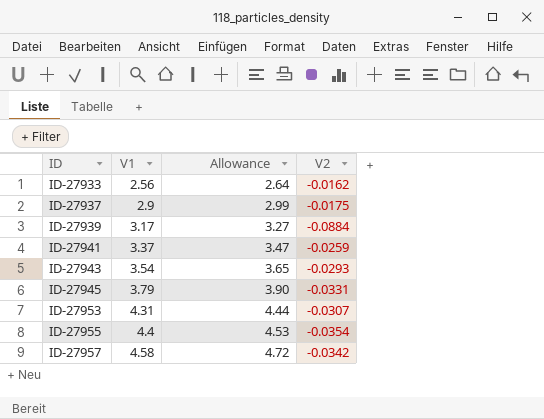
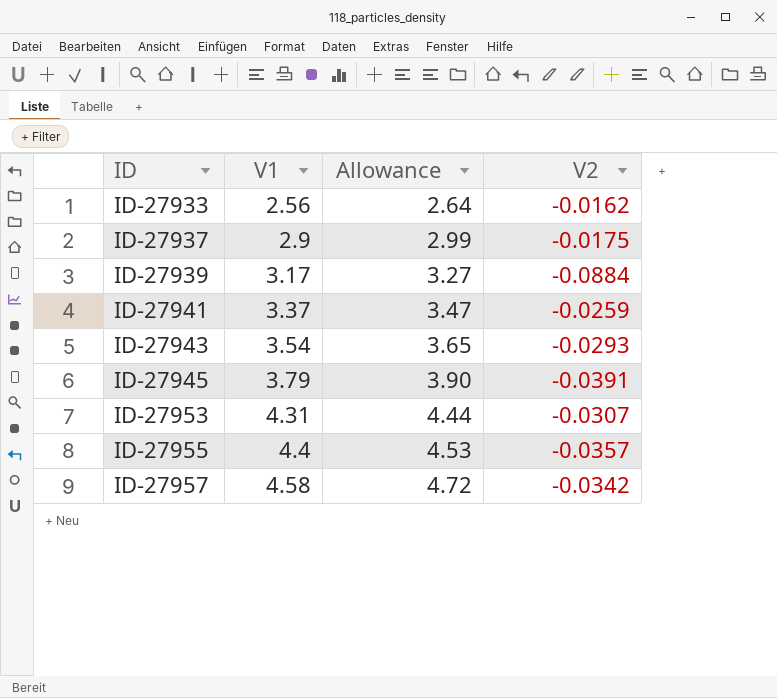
ID-27945 | V2: -0.0331 -> -0.0391
ID-27955 | V2: -0.0354 -> -0.0357

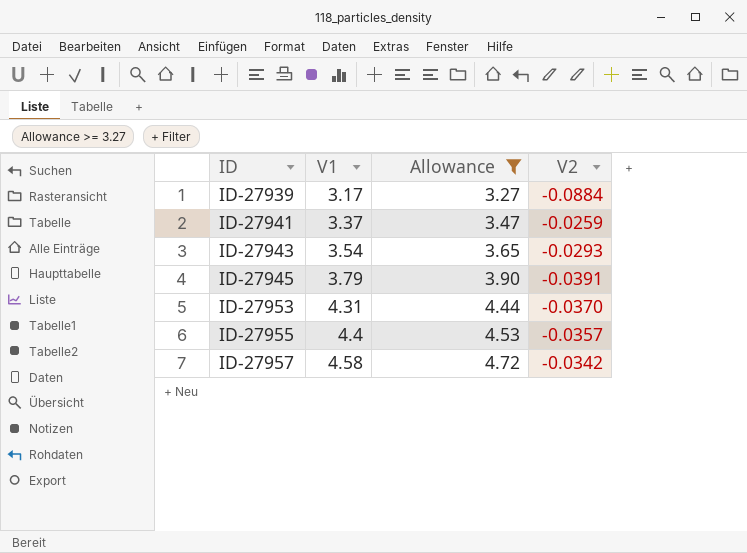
filter: none -> Allowance >= 3.27
ID-27953 | V2: -0.0307 -> -0.0370

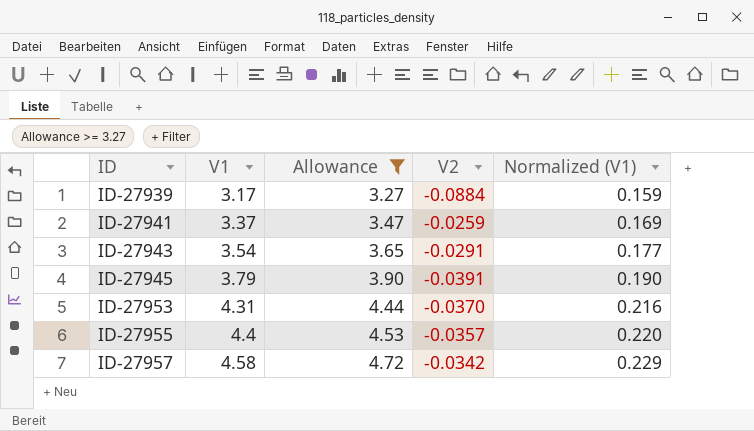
column Normalized (V1) | formula: none -> [V1] * 0.05
ID-27943 | V2: -0.0293 -> -0.0291

